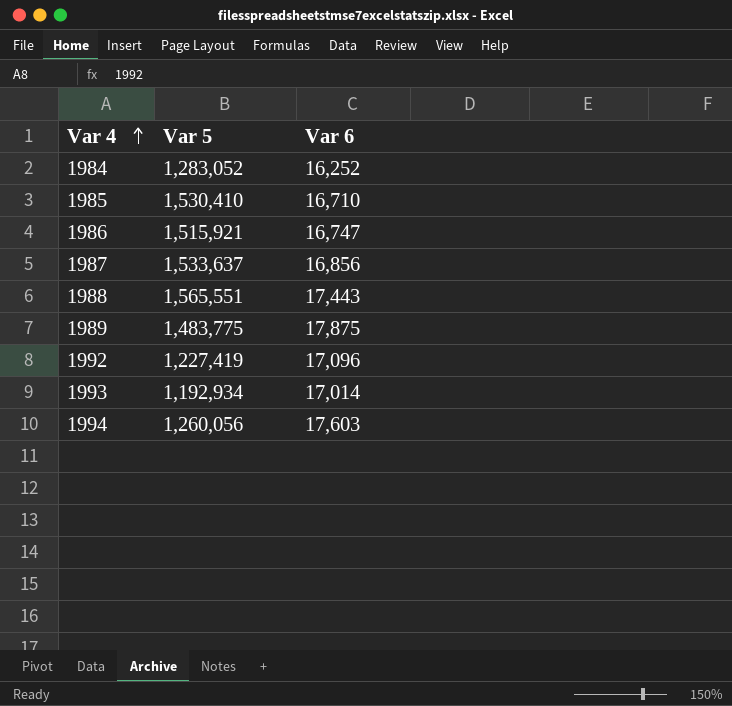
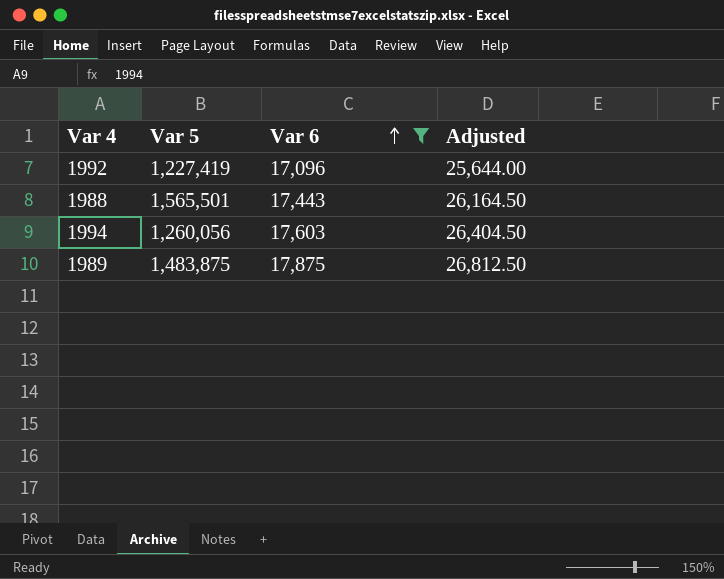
filter: none -> Var 6 >= 17,096
row order: Var 4 ascending -> Var 6 ascending
column Adjusted | formula: none -> [Var 6] * 1.5
1988 | Var 5: 1,565,551 -> 1,565,501
1989 | Var 5: 1,483,775 -> 1,483,875

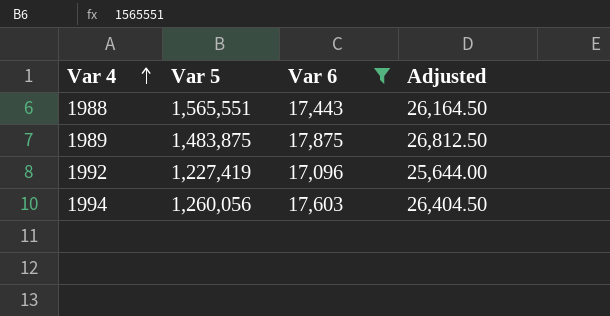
row order: Var 6 ascending -> Var 4 ascending
1988 | Var 5: 1,565,501 -> 1,565,551

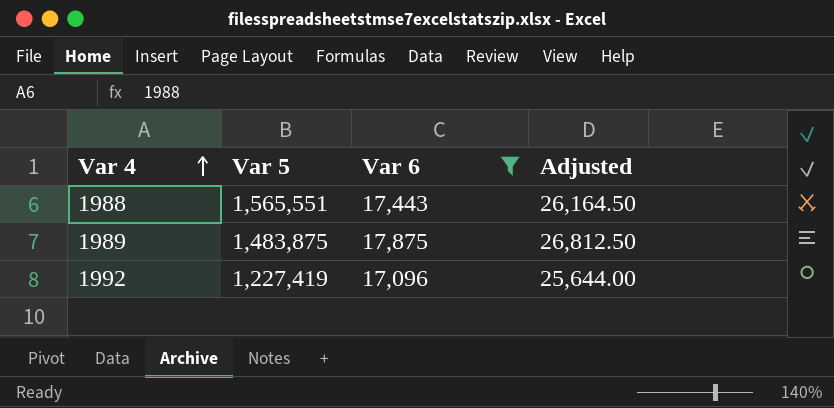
row 1994: 1,260,056 | 17,603 | 26,404.50 -> none

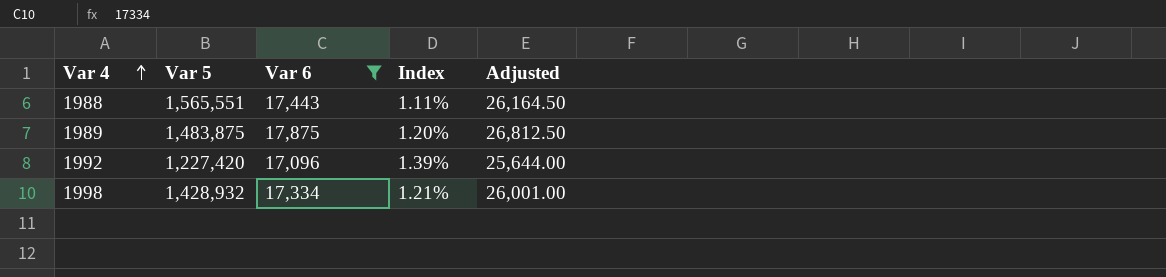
column Index | formula: none -> [Var 6] / [Var 5]
1992 | Var 5: 1,227,419 -> 1,227,420
row 1998: none -> 1,428,932 | 17,334 | 1.21% | 26,001.00

